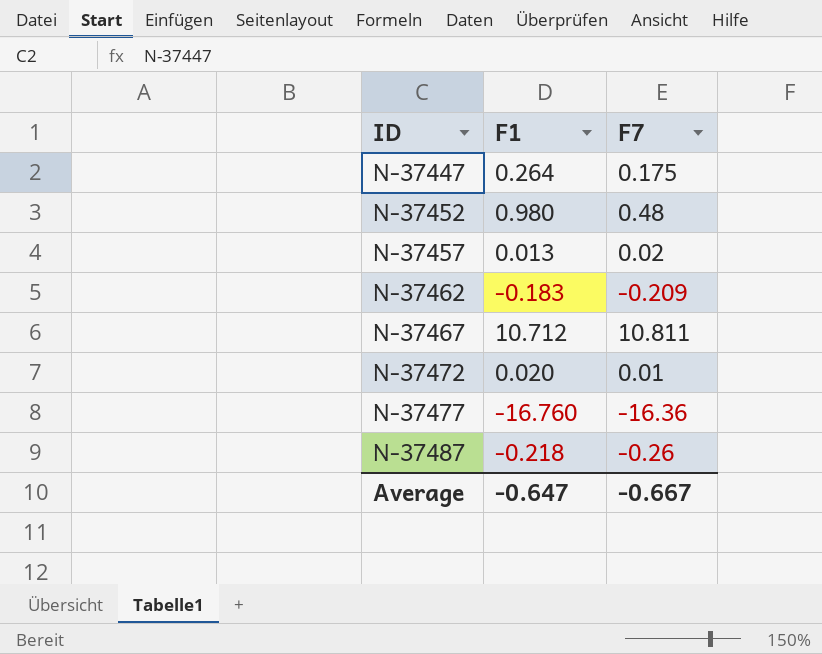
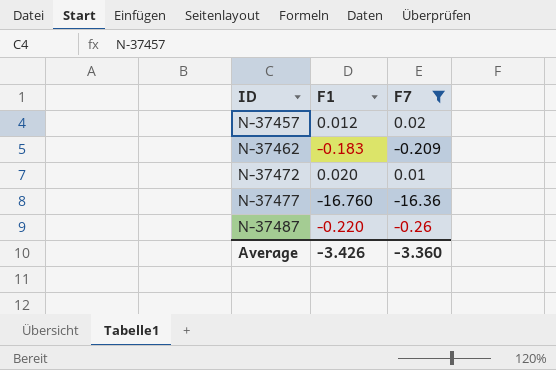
filter: none -> F7 <= 0.02
N-37457 | F1: 0.013 -> 0.012
N-37487 | F1: -0.218 -> -0.220
Average | F1: -0.647 -> -3.426
Average | F7: -0.667 -> -3.360

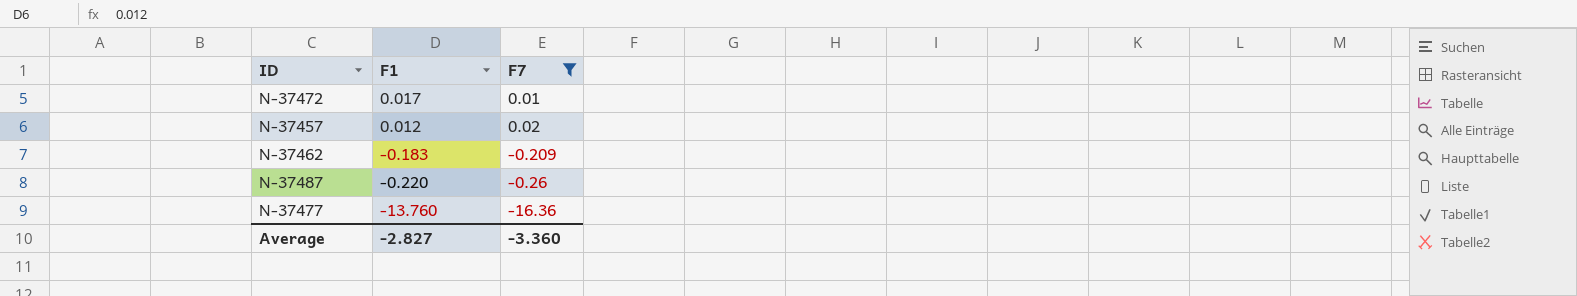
row order: ID ascending -> F1 descending
N-37472 | F1: 0.020 -> 0.017
N-37477 | F1: -16.760 -> -13.760
Average | F1: -3.426 -> -2.827

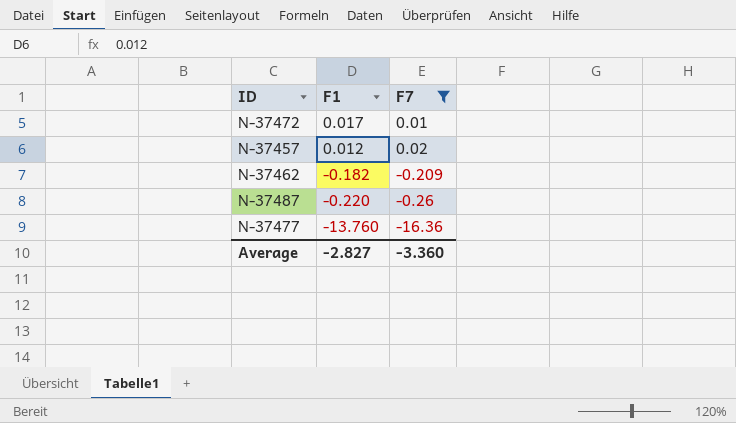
N-37462 | F1: -0.183 -> -0.182

